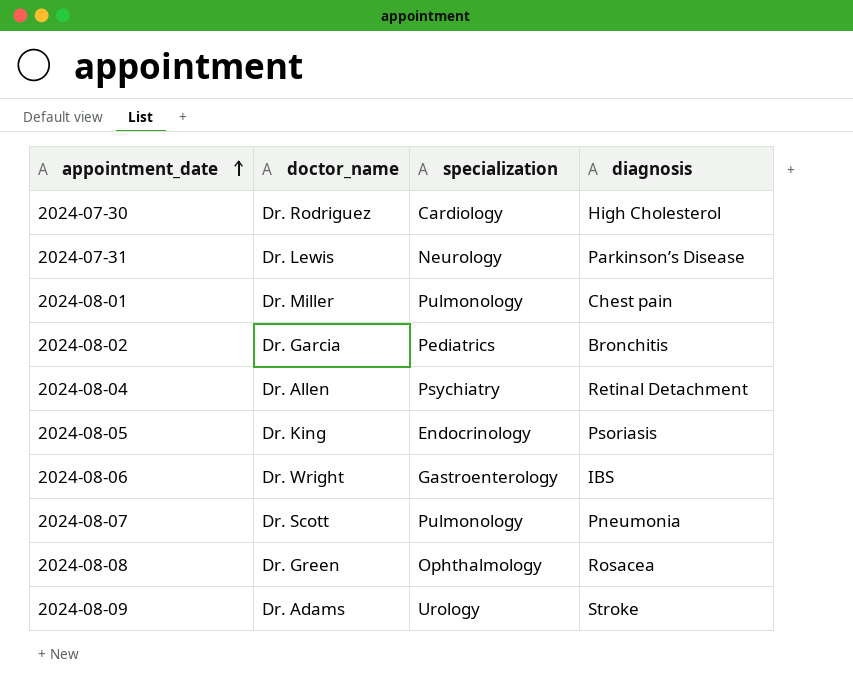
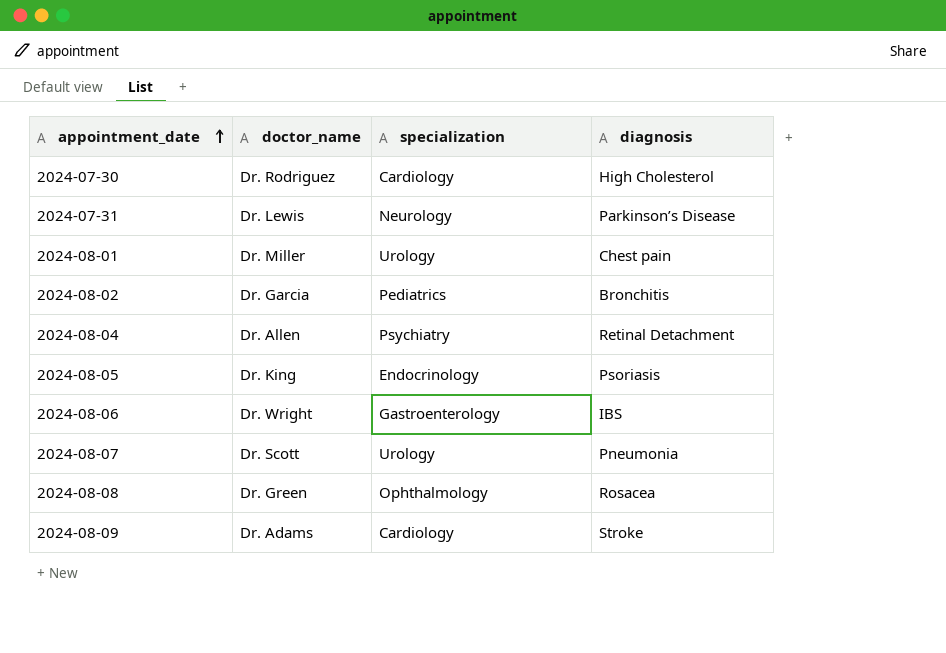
2024-08-01 | specialization: Pulmonology -> Urology
2024-08-07 | specialization: Pulmonology -> Urology
2024-08-09 | specialization: Urology -> Cardiology

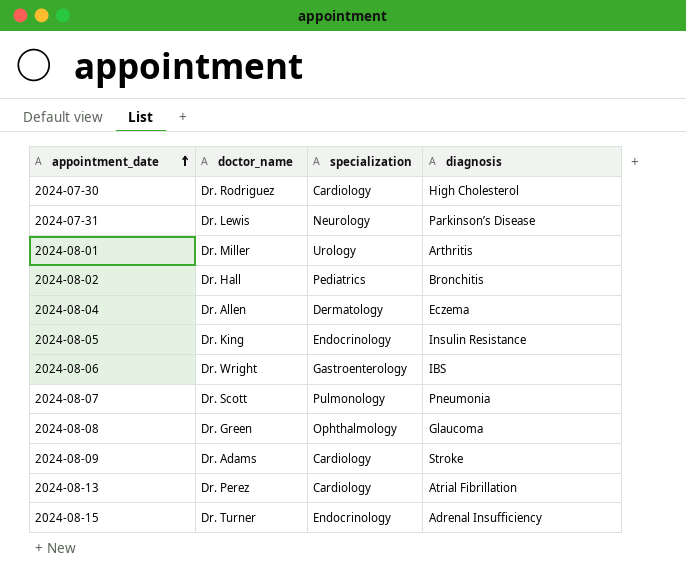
2024-08-01 | diagnosis: Chest pain -> Arthritis
2024-08-02 | doctor_name: Dr. Garcia -> Dr. Hall
2024-08-04 | specialization: Psychiatry -> Dermatology
2024-08-04 | diagnosis: Retinal Detachment -> Eczema
2024-08-05 | diagnosis: Psoriasis -> Insulin Resistance
2024-08-07 | specialization: Urology -> Pulmonology
2024-08-08 | diagnosis: Rosacea -> Glaucoma
row 2024-08-13: none -> Dr. Perez | Cardiology | Atrial Fibrillation
row 2024-08-15: none -> Dr. Turner | Endocrinology | Adrenal Insufficiency

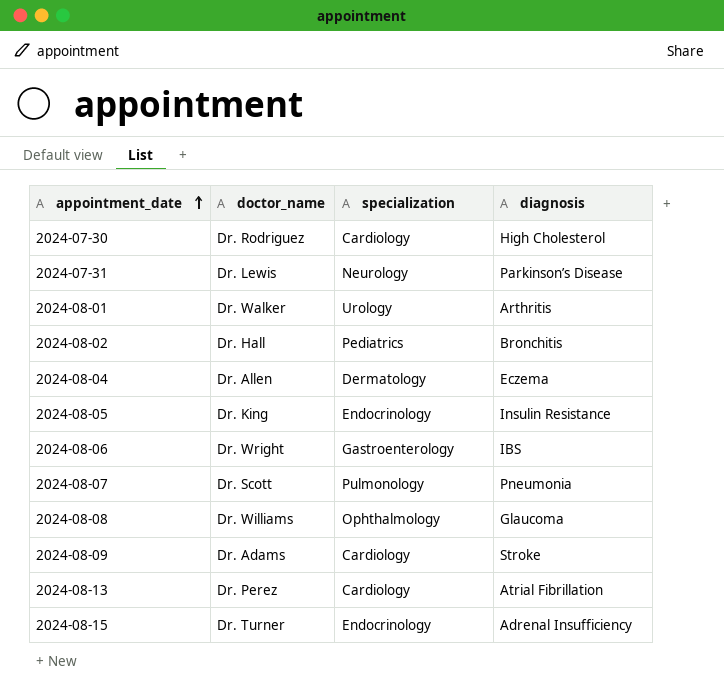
2024-08-01 | doctor_name: Dr. Miller -> Dr. Walker
2024-08-08 | doctor_name: Dr. Green -> Dr. Williams

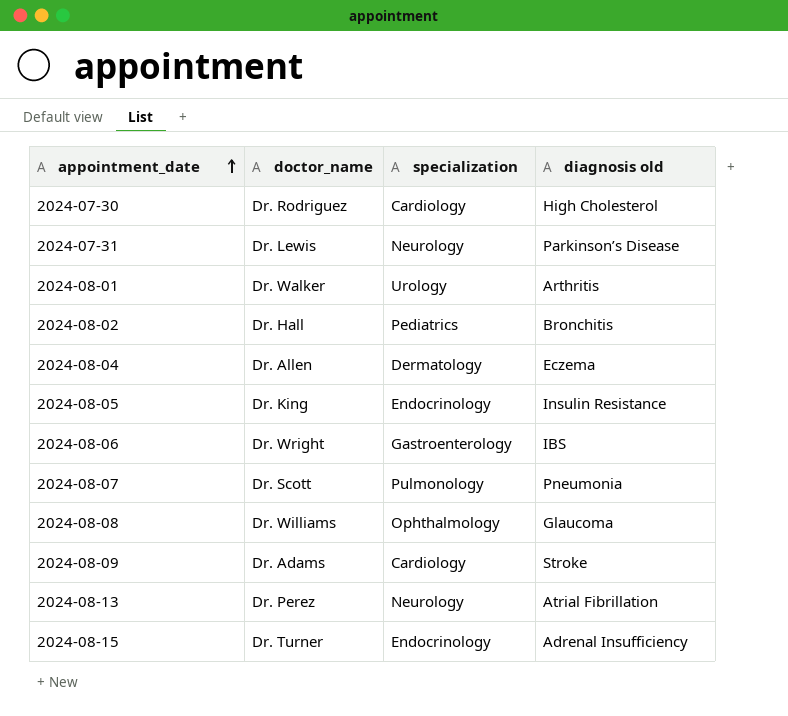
column name: diagnosis -> diagnosis old
2024-08-13 | specialization: Cardiology -> Neurology

